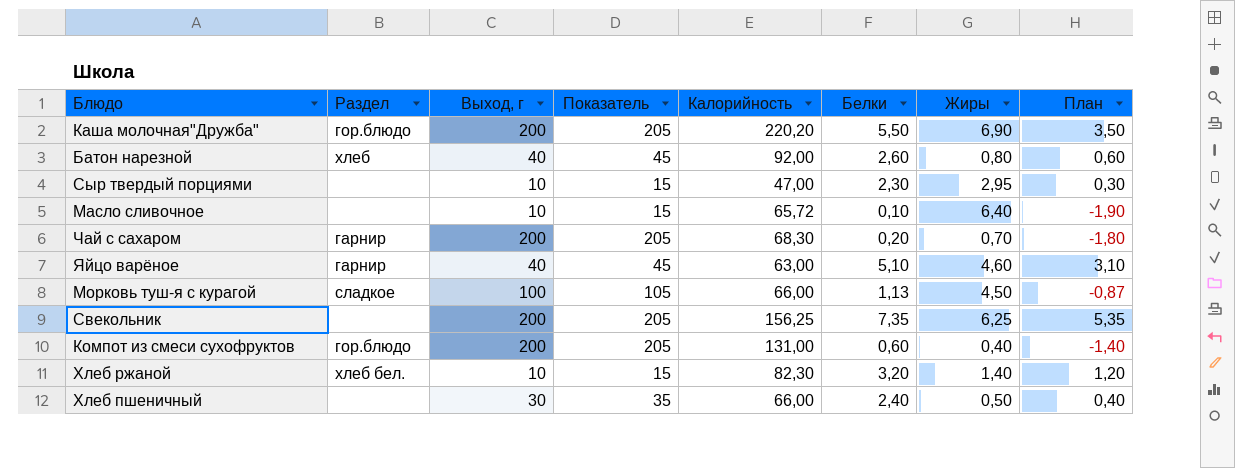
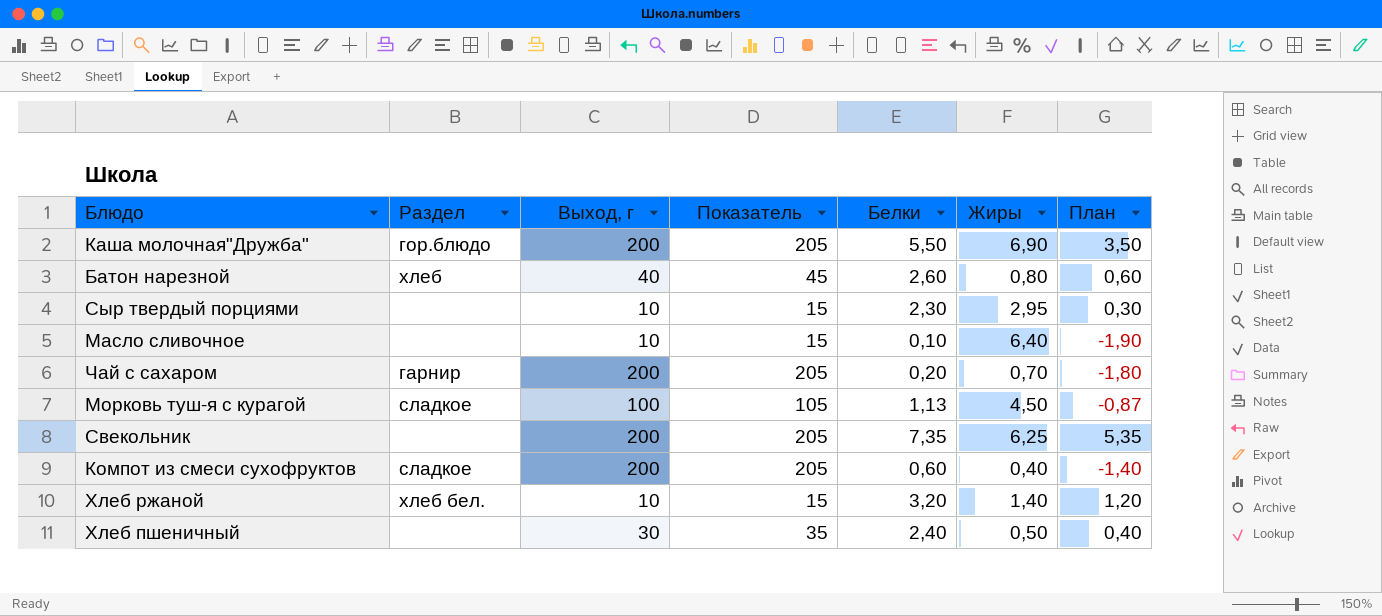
column Калорийность | position: 5 -> none
row Яйцо варёное: гарнир | 40 | 45 | 63,00 | 5,10 | 4,60 | 3,10 -> none
Компот из смеси сухофруктов | Раздел: гор.блюдо -> сладкое

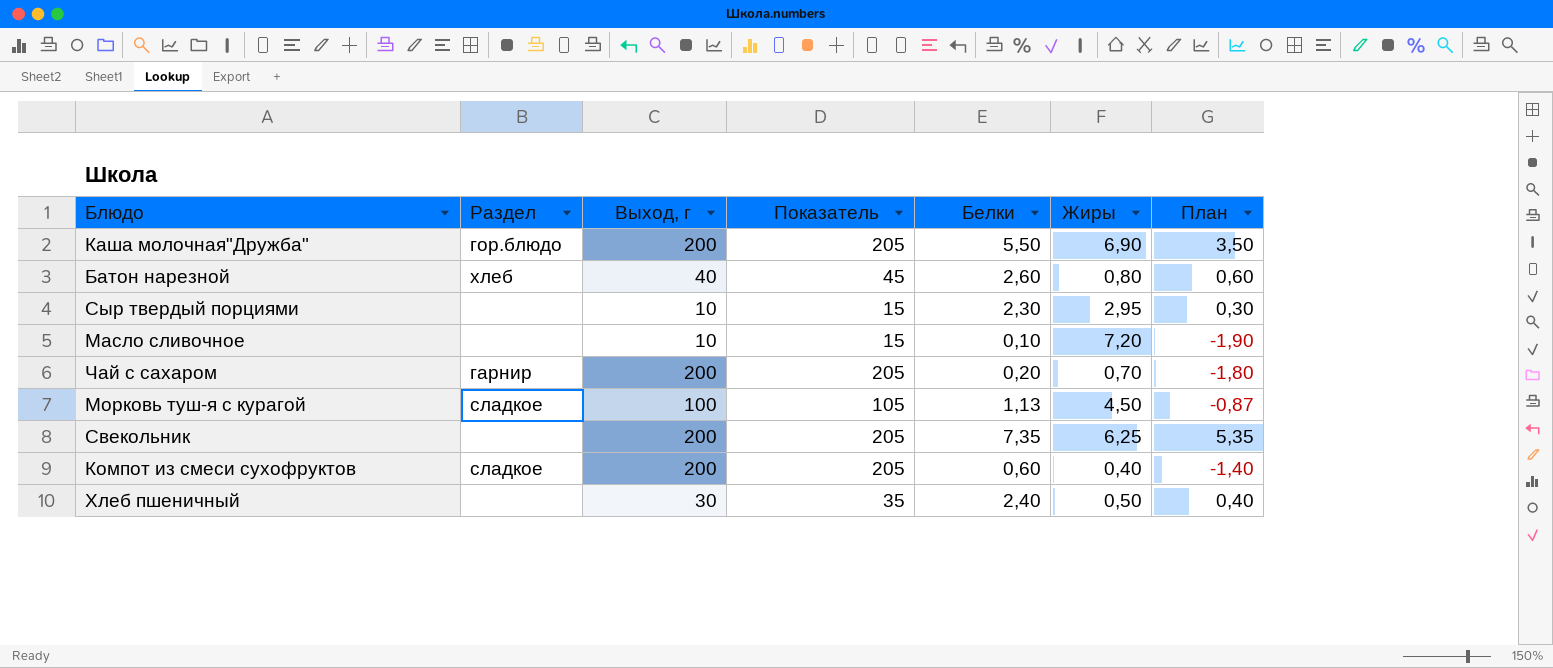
row Хлеб ржаной: хлеб бел. | 10 | 15 | 3,20 | 1,40 | 1,20 -> none
Масло сливочное | Жиры: 6,40 -> 7,20

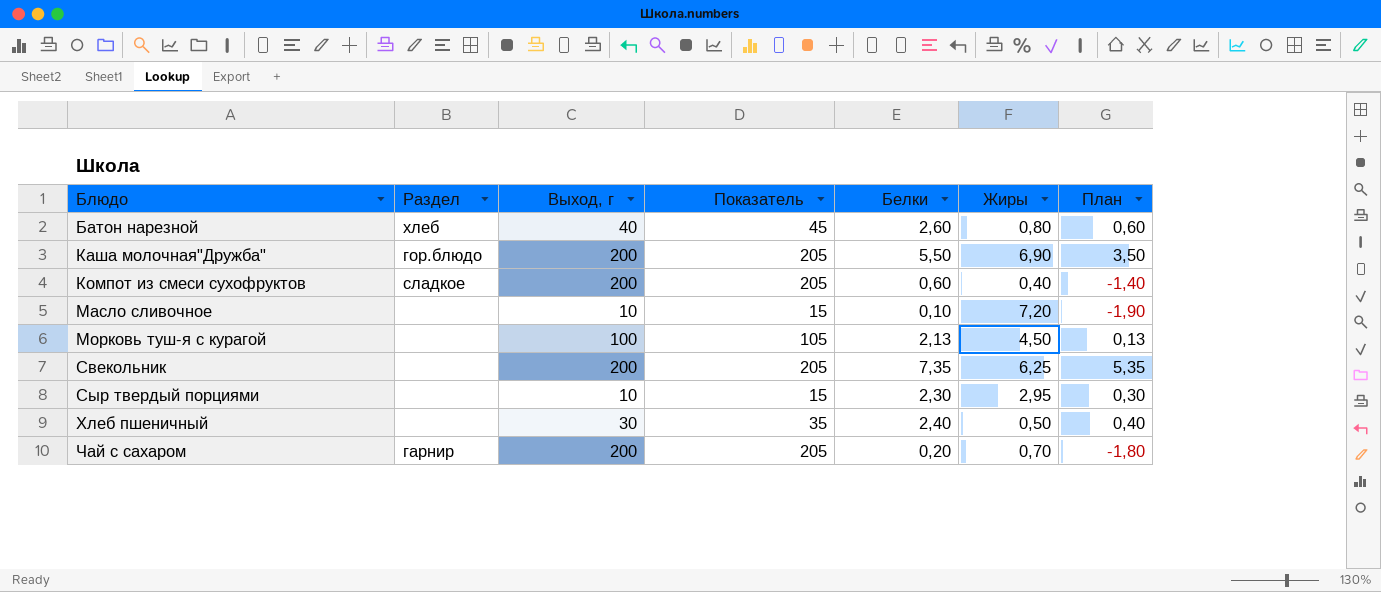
row order: none -> Блюдо ascending
Морковь туш-я с курагой | Раздел: сладкое -> none
Морковь туш-я с курагой | Белки: 1,13 -> 2,13
Морковь туш-я с курагой | План: -0,87 -> 0,13

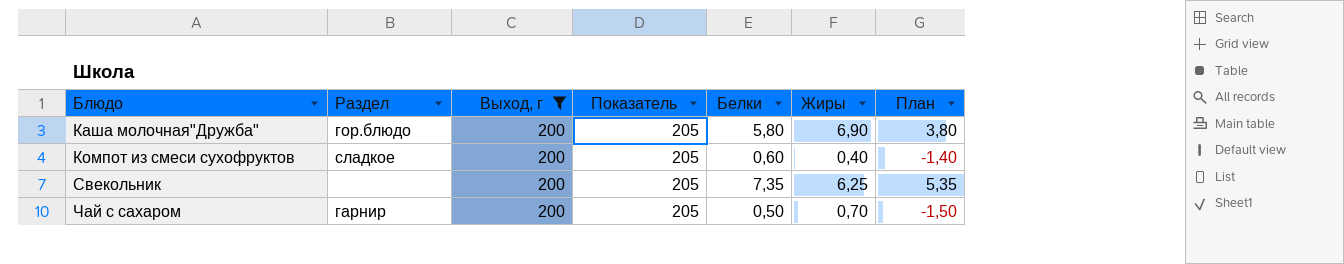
filter: none -> Выход, г = 200
Каша молочная"Дружба" | Белки: 5,50 -> 5,80
Каша молочная"Дружба" | План: 3,50 -> 3,80
Чай с сахаром | Белки: 0,20 -> 0,50
Чай с сахаром | План: -1,80 -> -1,50

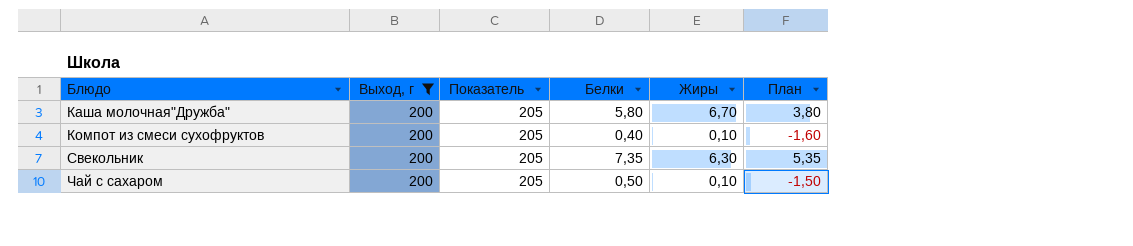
column Раздел | position: 2 -> none
Каша молочная"Дружба" | Жиры: 6,90 -> 6,70
Компот из смеси сухофруктов | Белки: 0,60 -> 0,40
Компот из смеси сухофруктов | Жиры: 0,40 -> 0,10
Компот из смеси сухофруктов | План: -1,40 -> -1,60
Свекольник | Жиры: 6,25 -> 6,30
Чай с сахаром | Жиры: 0,70 -> 0,10

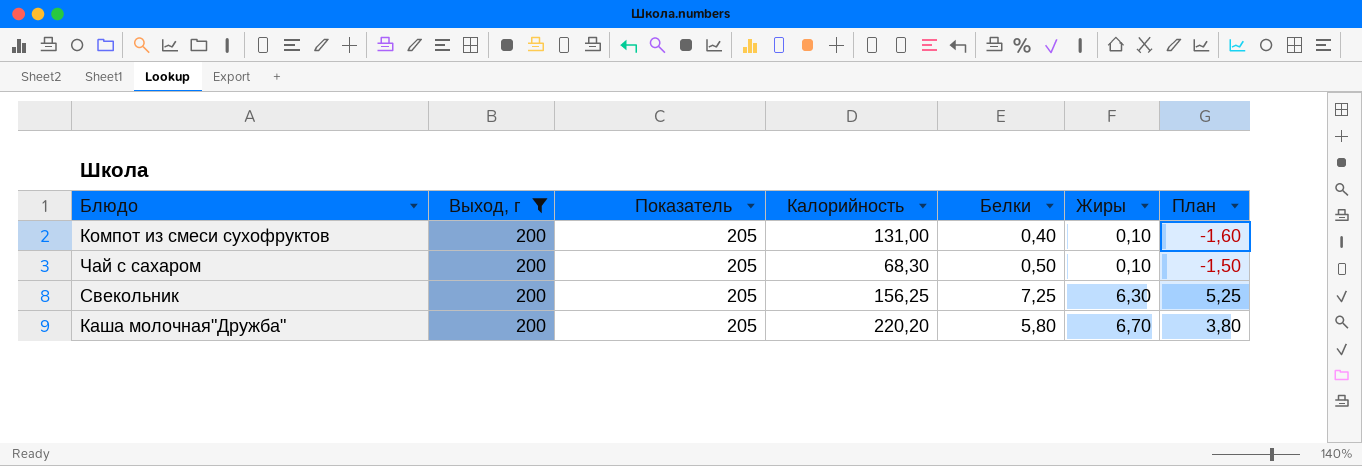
row order: Блюдо ascending -> Жиры ascending
column Калорийность | position: none -> 4
Свекольник | Белки: 7,35 -> 7,25
Свекольник | План: 5,35 -> 5,25

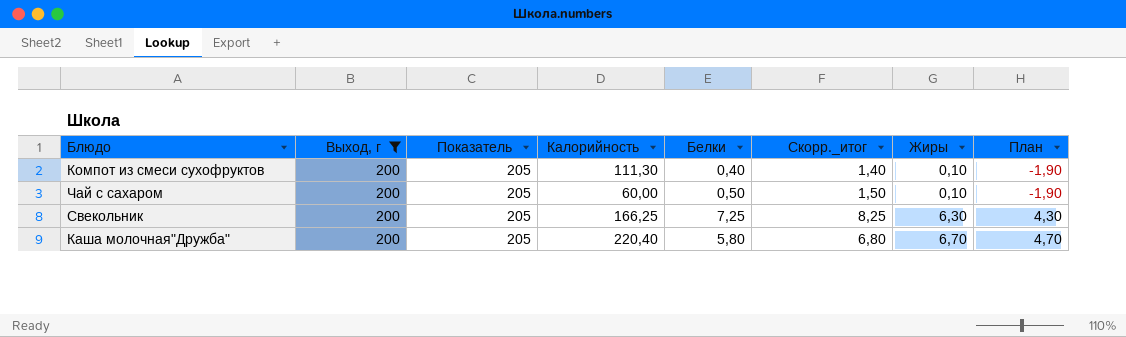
column Скорр._итог | formula: none -> [Белки] + 1
column План | formula: [Белки] - 2 -> [Жиры] - 2
Компот из смеси сухофруктов | Калорийность: 131,00 -> 111,30
Чай с сахаром | Калорийность: 68,30 -> 60,00
Свекольник | Калорийность: 156,25 -> 166,25
Каша молочная"Дружба" | Калорийность: 220,20 -> 220,40

